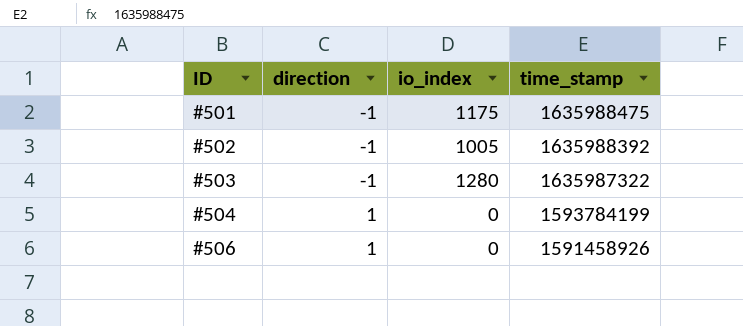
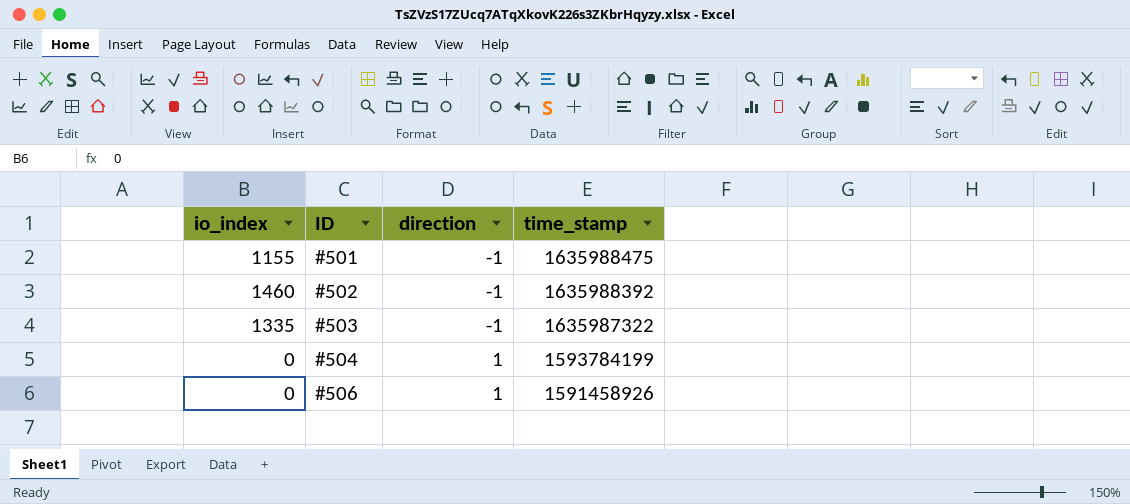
column io_index | position: 3 -> 1
#501 | io_index: 1175 -> 1155
#502 | io_index: 1005 -> 1460
#503 | io_index: 1280 -> 1335

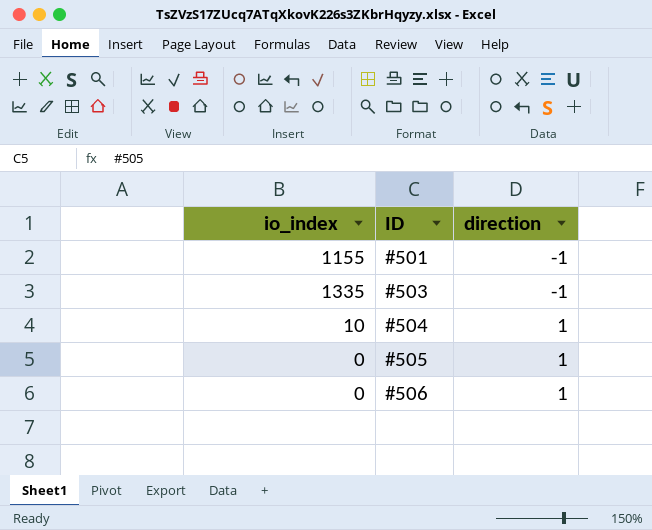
column time_stamp | position: 4 -> none
row #502: 1460 | -1 | 1635988392 -> none
#504 | io_index: 0 -> 10
row #505: none -> 0 | 1

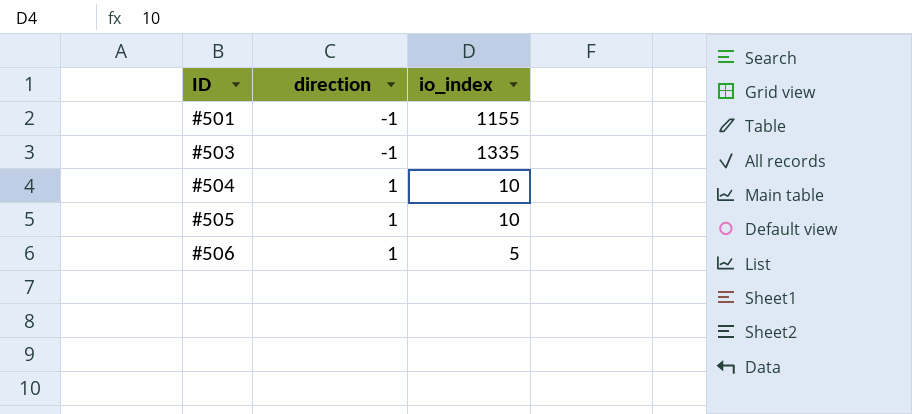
column io_index | position: 1 -> 3
#505 | io_index: 0 -> 10
#506 | io_index: 0 -> 5

